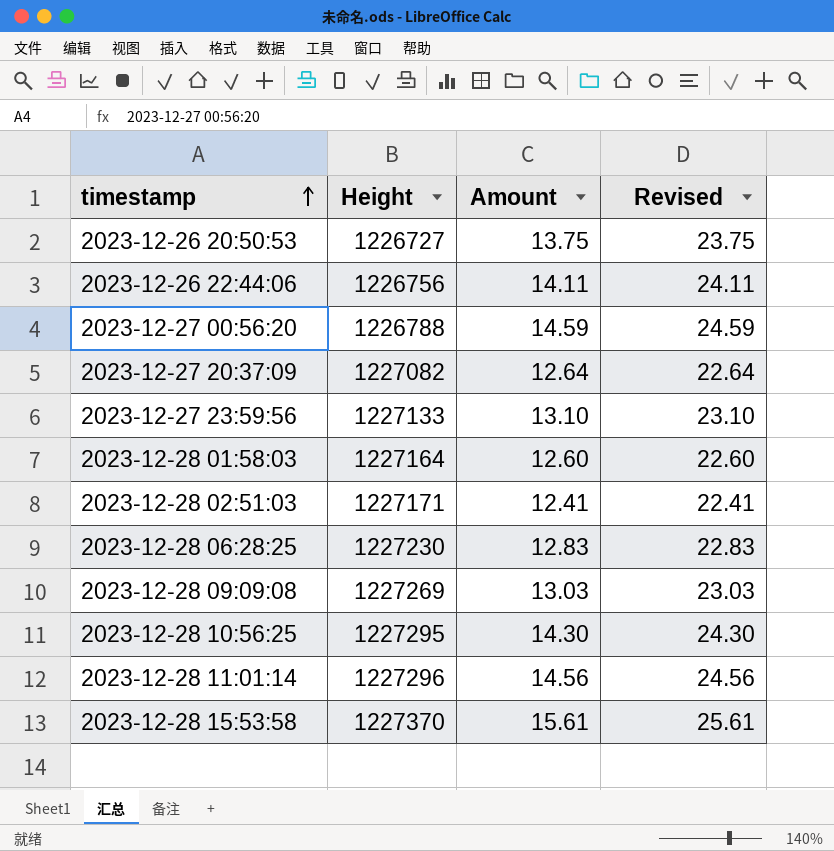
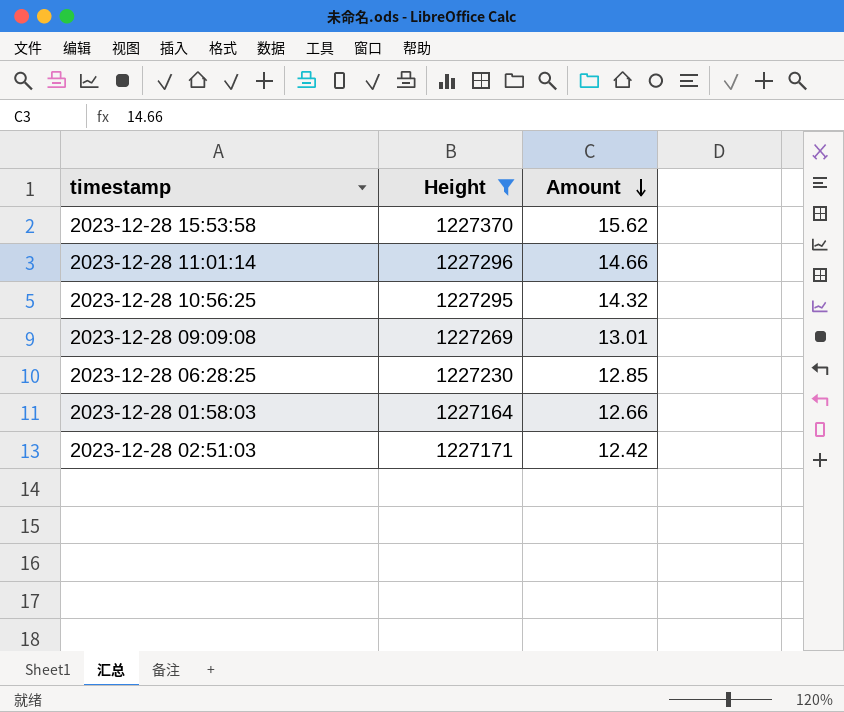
filter: none -> Height >= 1227164
row order: timestamp ascending -> Amount descending
column Revised | formula: [Amount] + 10 -> none
2023-12-28 15:53:58 | Amount: 15.61 -> 15.62
2023-12-28 11:01:14 | Amount: 14.56 -> 14.66
2023-12-28 10:56:25 | Amount: 14.30 -> 14.32
2023-12-28 09:09:08 | Amount: 13.03 -> 13.01
2023-12-28 06:28:25 | Amount: 12.83 -> 12.85
2023-12-28 01:58:03 | Amount: 12.60 -> 12.66
2023-12-28 02:51:03 | Amount: 12.41 -> 12.42

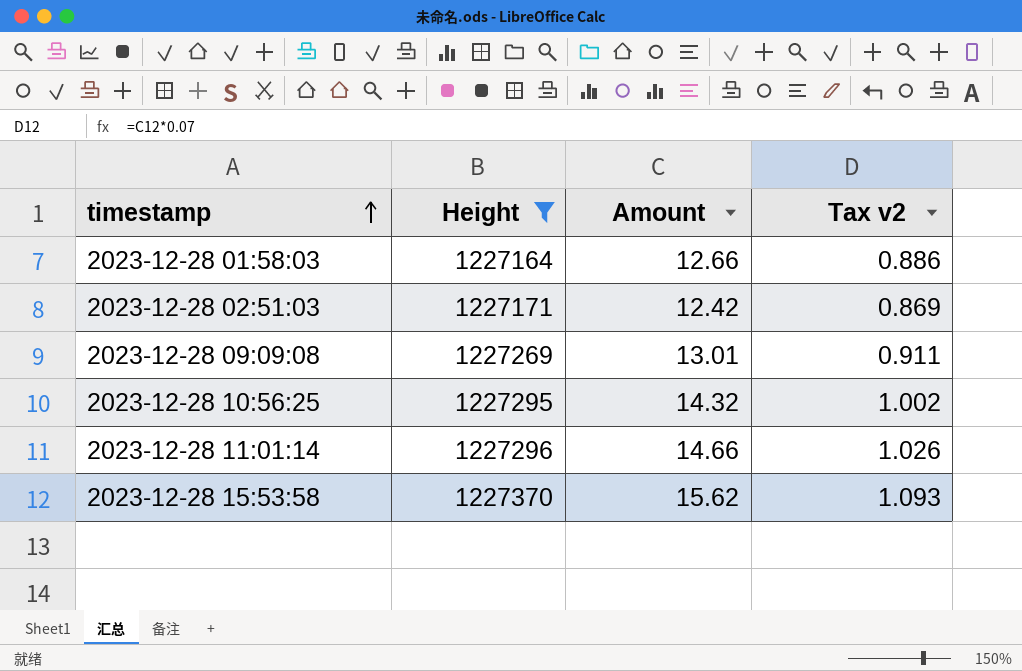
row order: Amount descending -> timestamp ascending
column Tax v2 | formula: none -> [Amount] * 0.07
row 2023-12-28 06:28:25: 1227230 | 12.85 -> none

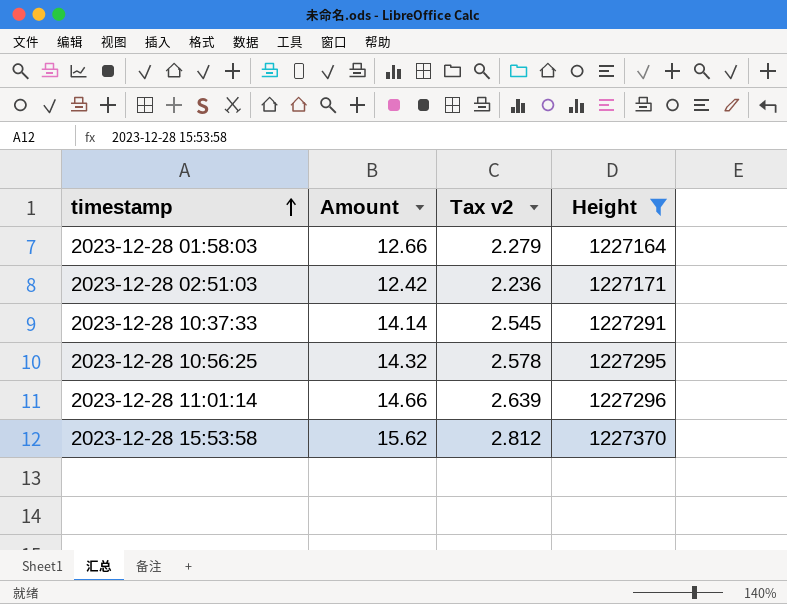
column Tax v2 | formula: [Amount] * 0.07 -> [Amount] * 0.18
column Height | position: 2 -> 4
row 2023-12-28 09:09:08: 1227269 | 13.01 | 0.911 -> none
row 2023-12-28 10:37:33: none -> 14.14 | 2.545 | 1227291

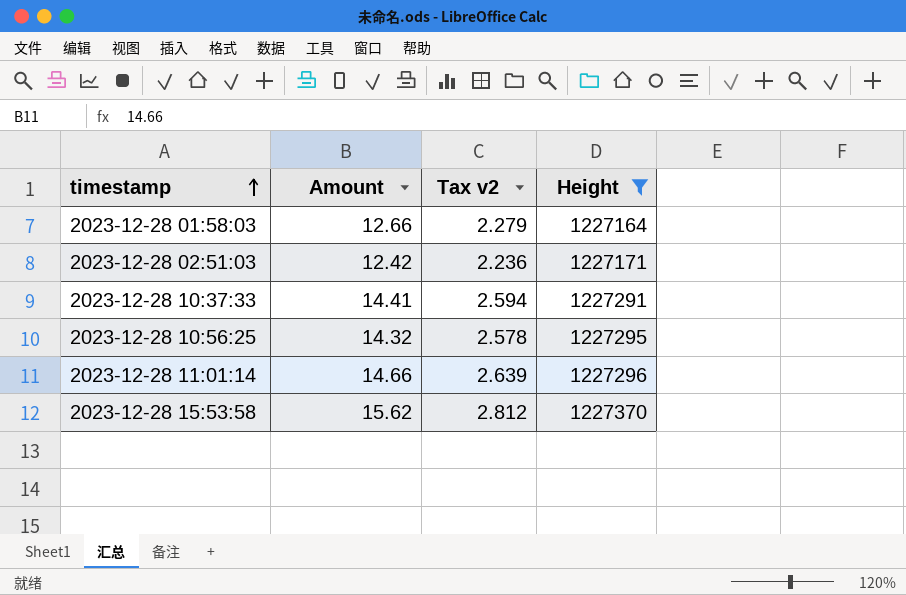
2023-12-28 10:37:33 | Amount: 14.14 -> 14.41
2023-12-28 10:37:33 | Tax v2: 2.545 -> 2.594

